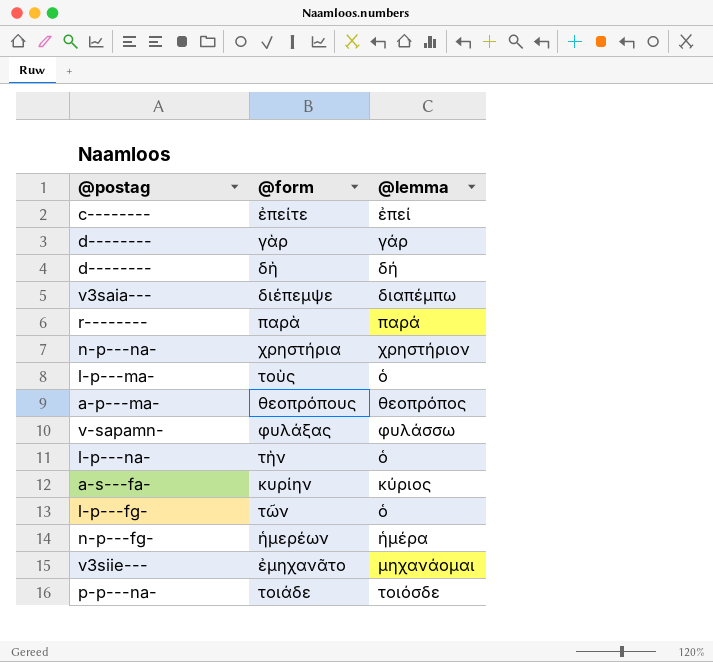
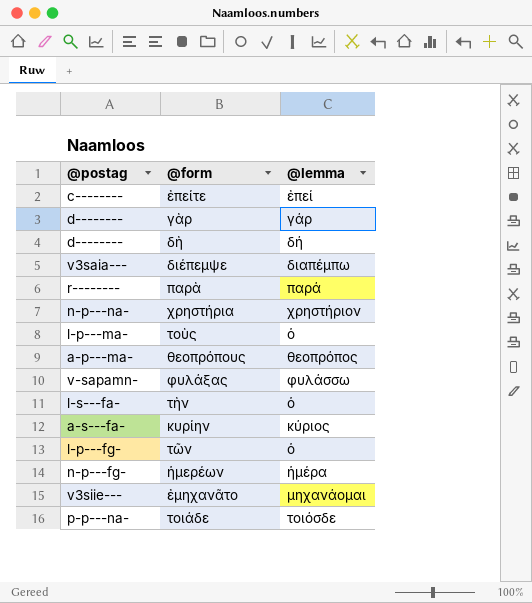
τὴν | @postag: l-p---na- -> l-s---fa-

